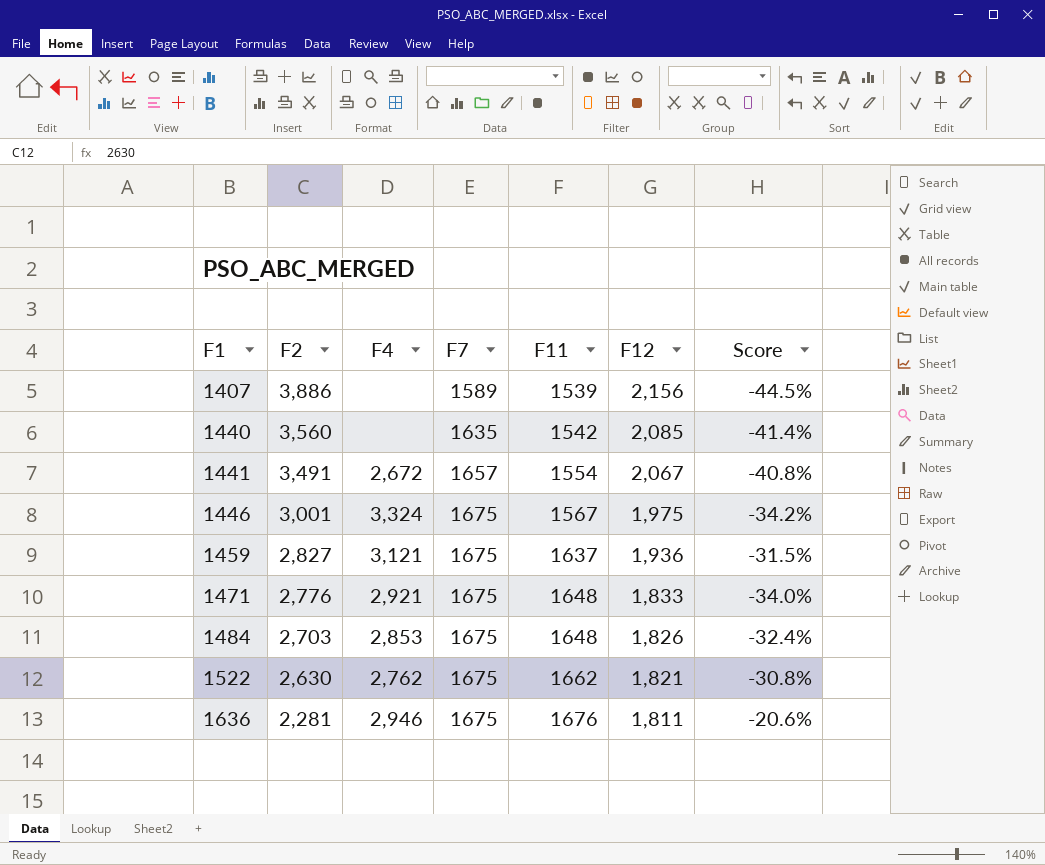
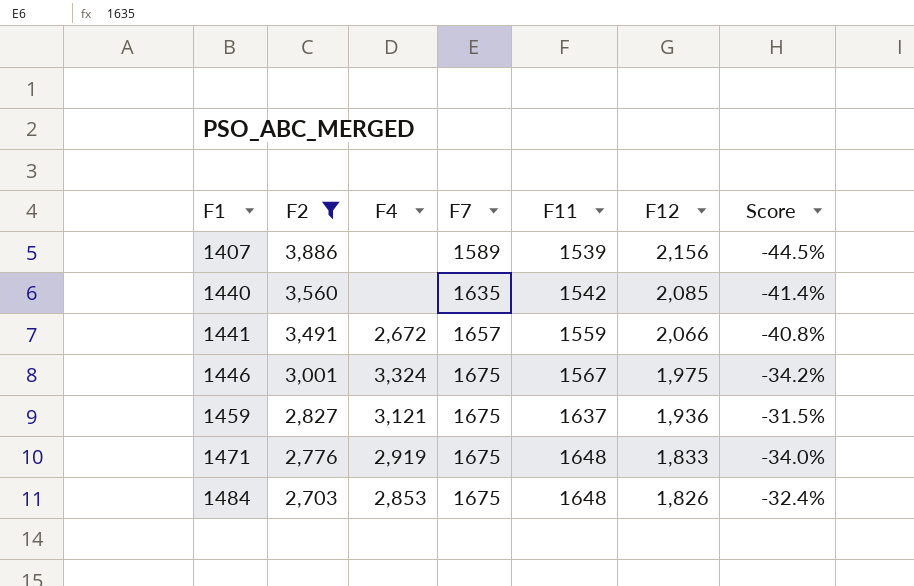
filter: none -> F2 >= 2,703
1441 | F11: 1554 -> 1559
1441 | F12: 2,067 -> 2,066
1471 | F4: 2,921 -> 2,919

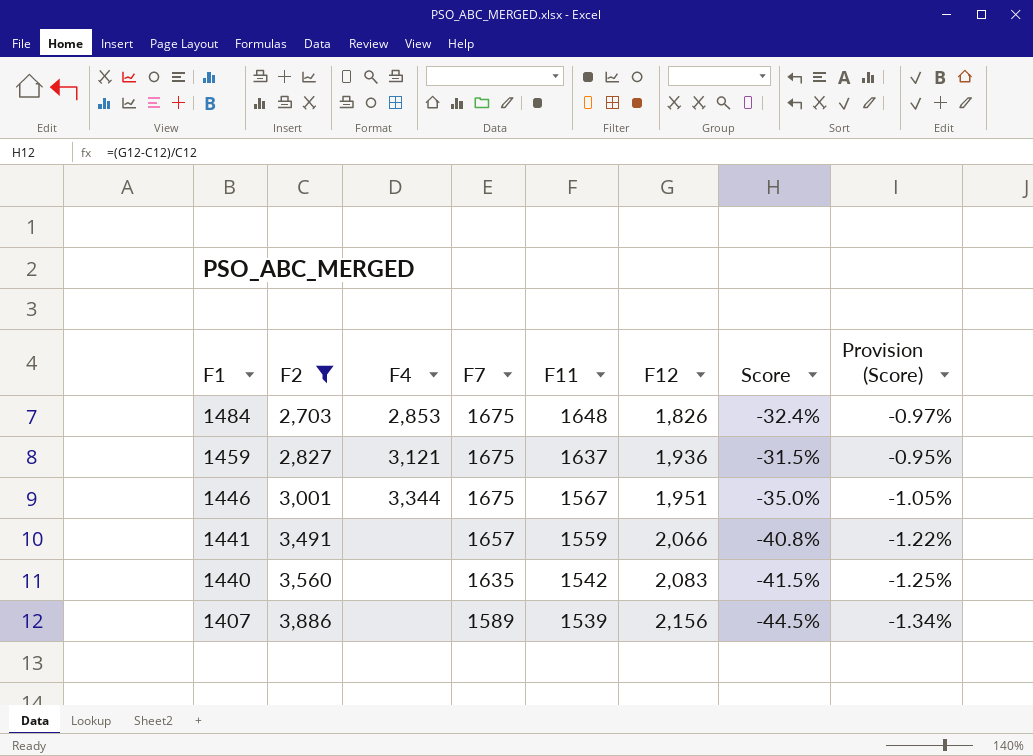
row order: F1 ascending -> F1 descending
column Provision (Score) | formula: none -> [Score] * 0.03
row 1471: 2,776 | 2,919 | 1675 | 1648 | 1,833 | -34.0% -> none
1446 | F4: 3,324 -> 3,344
1446 | F12: 1,975 -> 1,951
1446 | Score: -34.2% -> -35.0%
1441 | F4: 2,672 -> none
1440 | F12: 2,085 -> 2,083
1440 | Score: -41.4% -> -41.5%

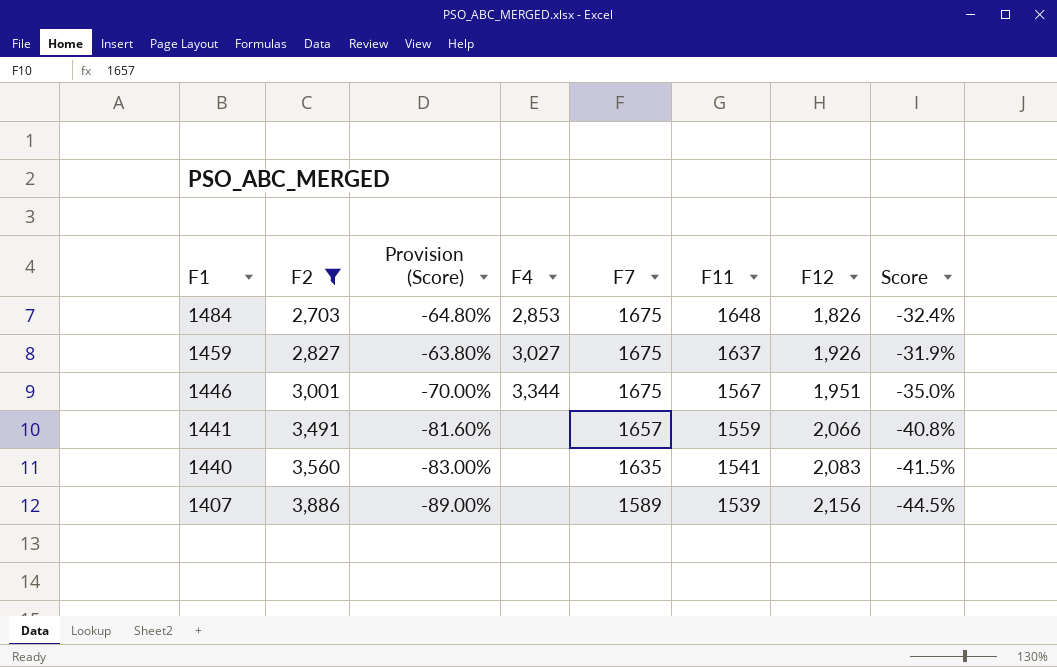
column Provision (Score) | formula: [Score] * 0.03 -> [Score] * 2
column Provision (Score) | position: 8 -> 3
1459 | F4: 3,121 -> 3,027
1459 | F12: 1,936 -> 1,926
1459 | Score: -31.5% -> -31.9%
1440 | F11: 1542 -> 1541

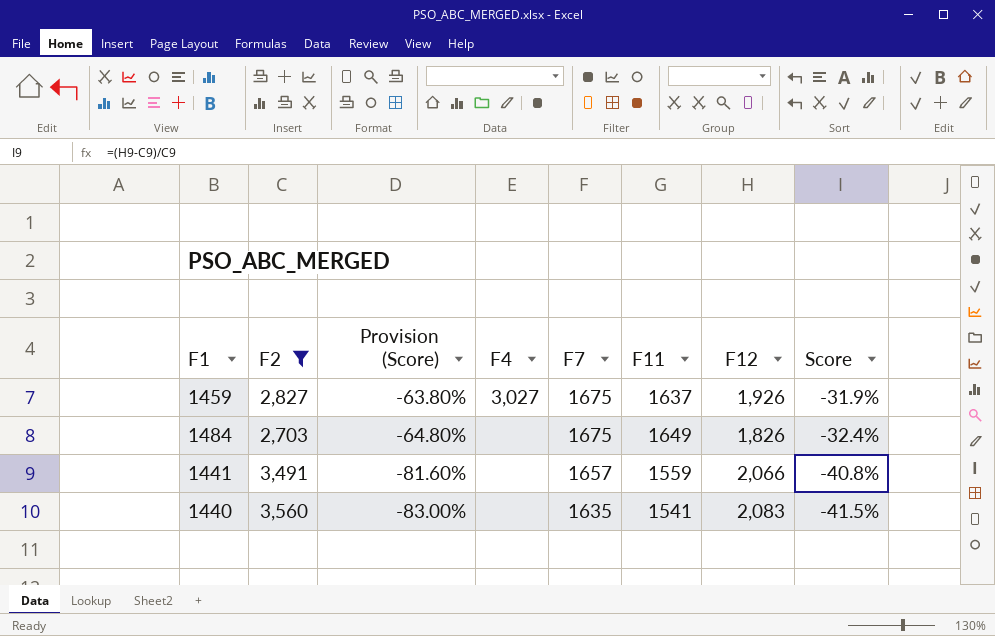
row order: F1 descending -> Provision (Score) descending
row 1446: 3,001 | -70.00% | 3,344 | 1675 | 1567 | 1,951 | -35.0% -> none
row 1407: 3,886 | -89.00% | none | 1589 | 1539 | 2,156 | -44.5% -> none
1484 | F4: 2,853 -> none
1484 | F11: 1648 -> 1649

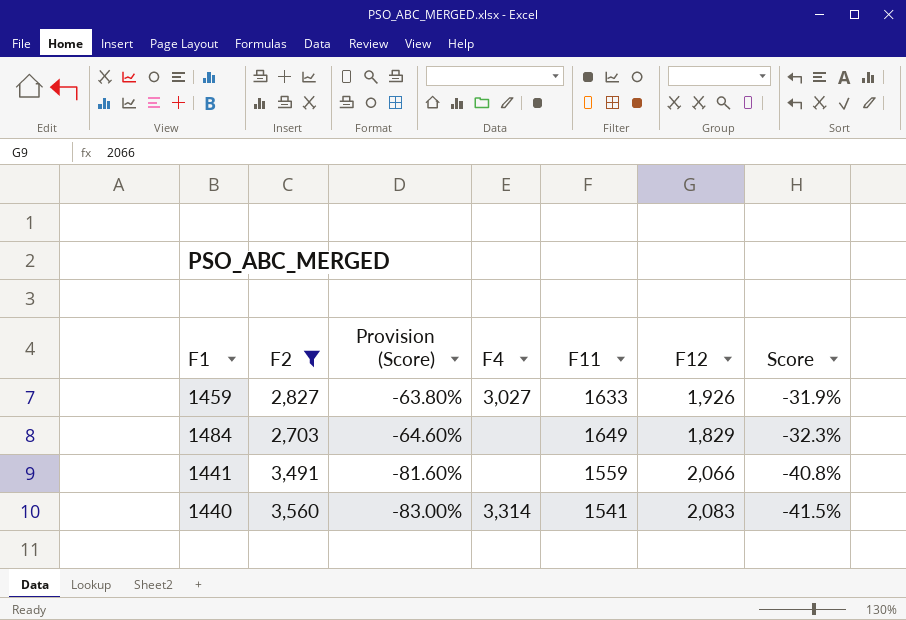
column F7 | position: 5 -> none
1459 | F11: 1637 -> 1633
1484 | Provision (Score): -64.80% -> -64.60%
1484 | F12: 1,826 -> 1,829
1484 | Score: -32.4% -> -32.3%
1440 | F4: none -> 3,314

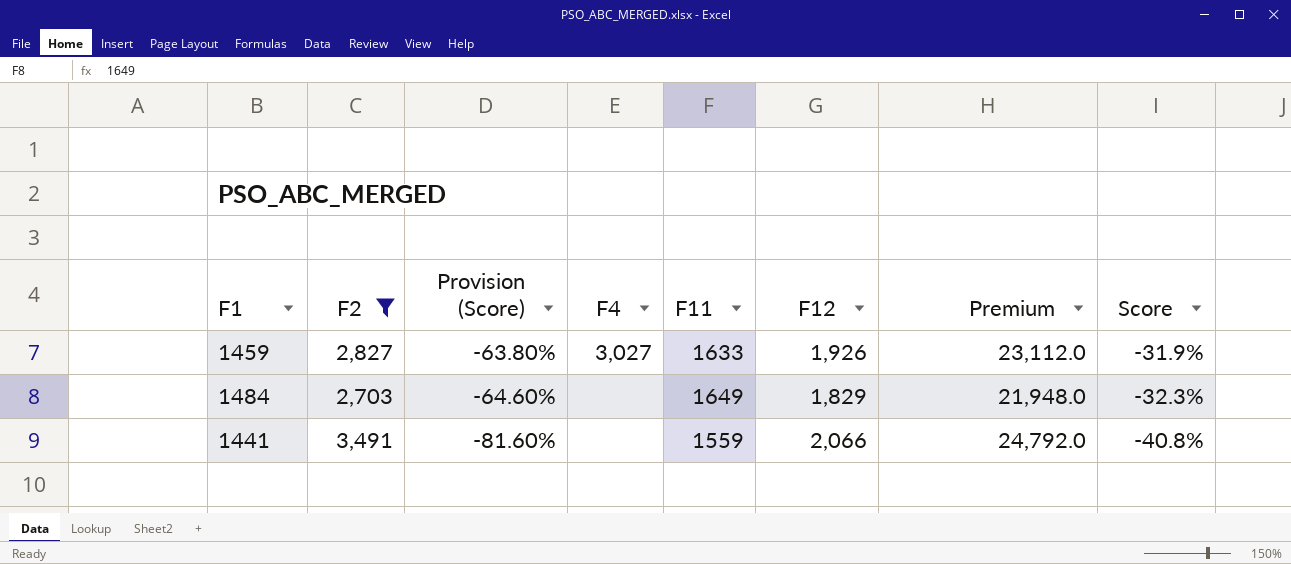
column Premium | formula: none -> [F12] * 12
row 1440: 3,560 | -83.00% | 3,314 | 1541 | 2,083 | -41.5% -> none

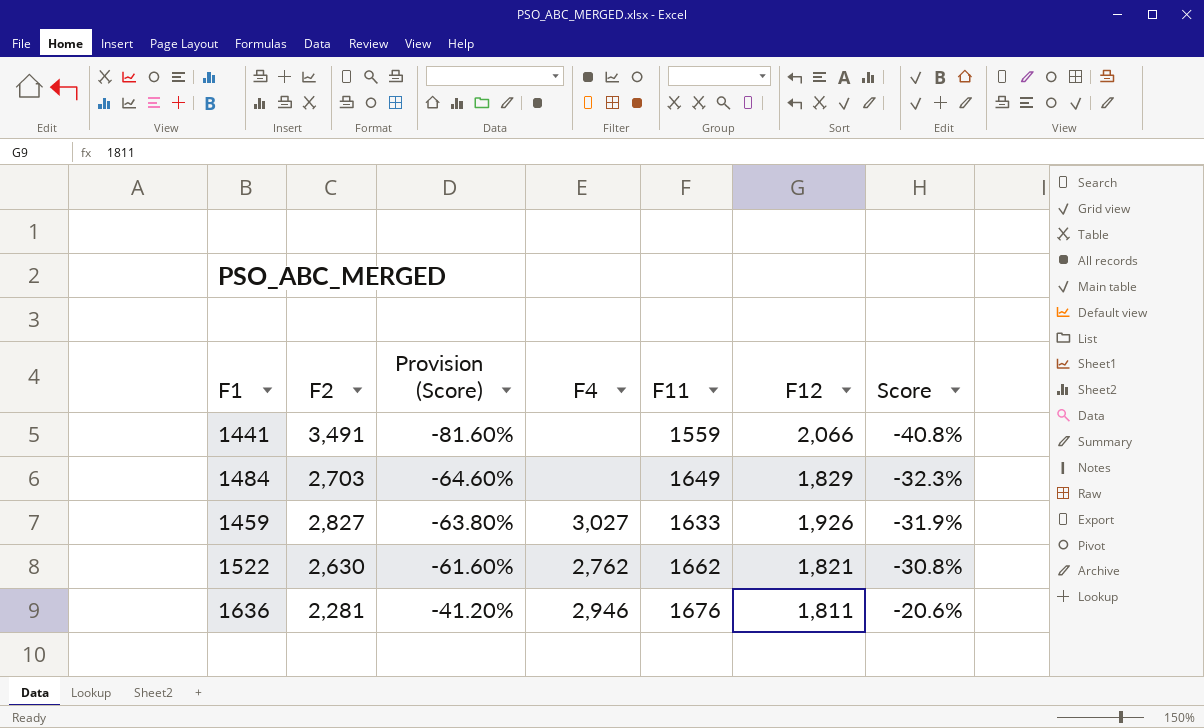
filter: F2 >= 2,703 -> none
row order: Provision (Score) descending -> Provision (Score) ascending
column Premium | formula: [F12] * 12 -> none

